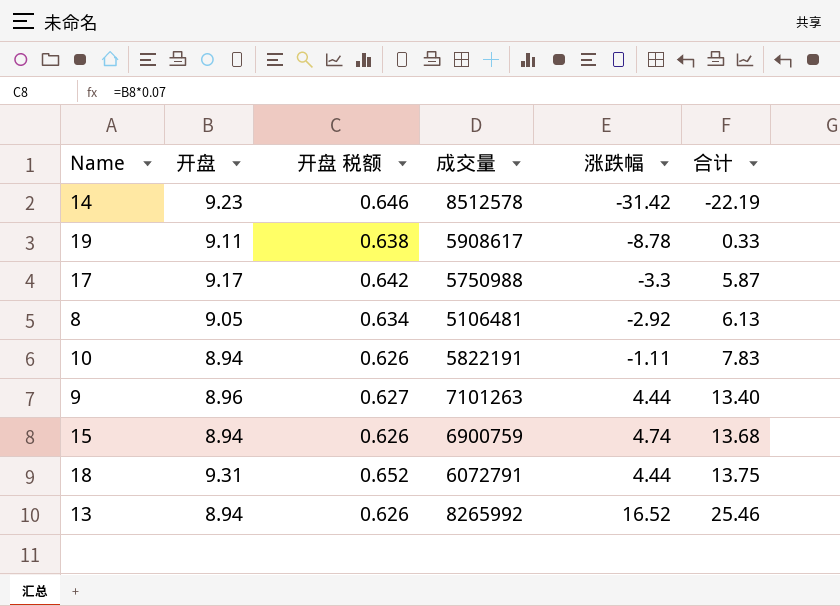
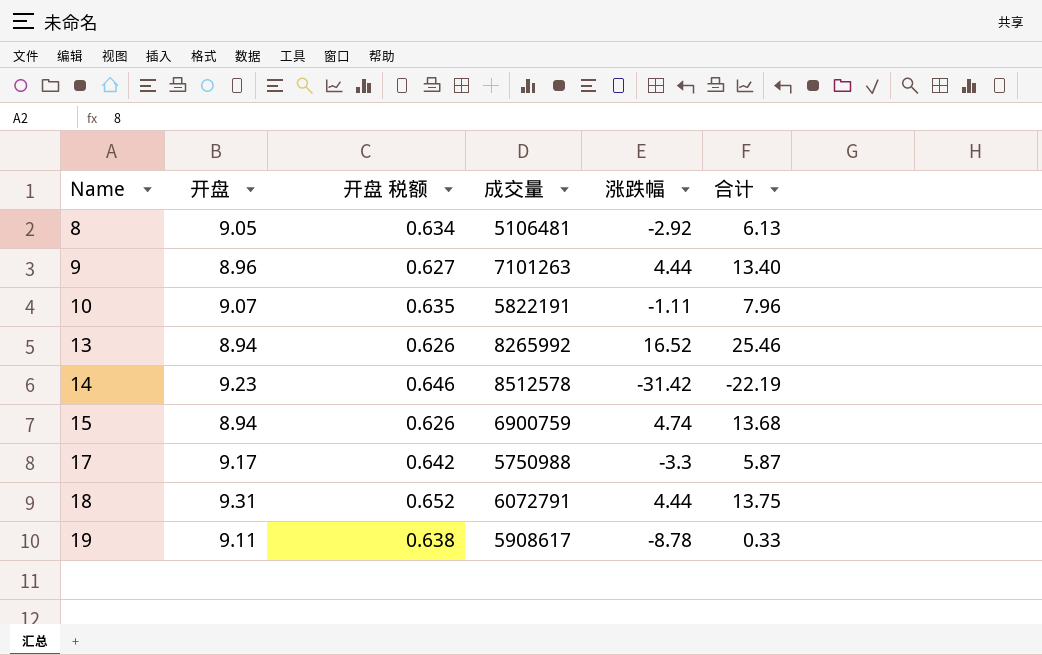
row order: 合计 ascending -> Name ascending
10 | 开盘: 8.94 -> 9.07
10 | 开盘 税额: 0.626 -> 0.635
10 | 合计: 7.83 -> 7.96

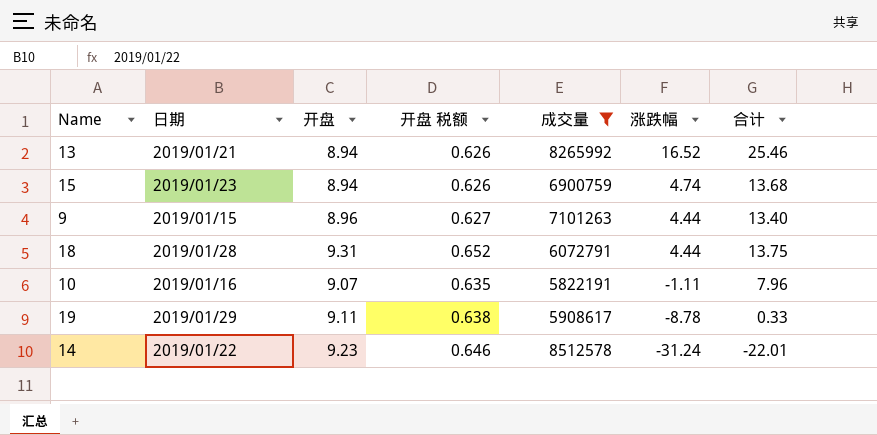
filter: none -> 成交量 >= 5822191
row order: Name ascending -> 涨跌幅 descending
column 日期 | position: none -> 2
14 | 涨跌幅: -31.42 -> -31.24
14 | 合计: -22.19 -> -22.01

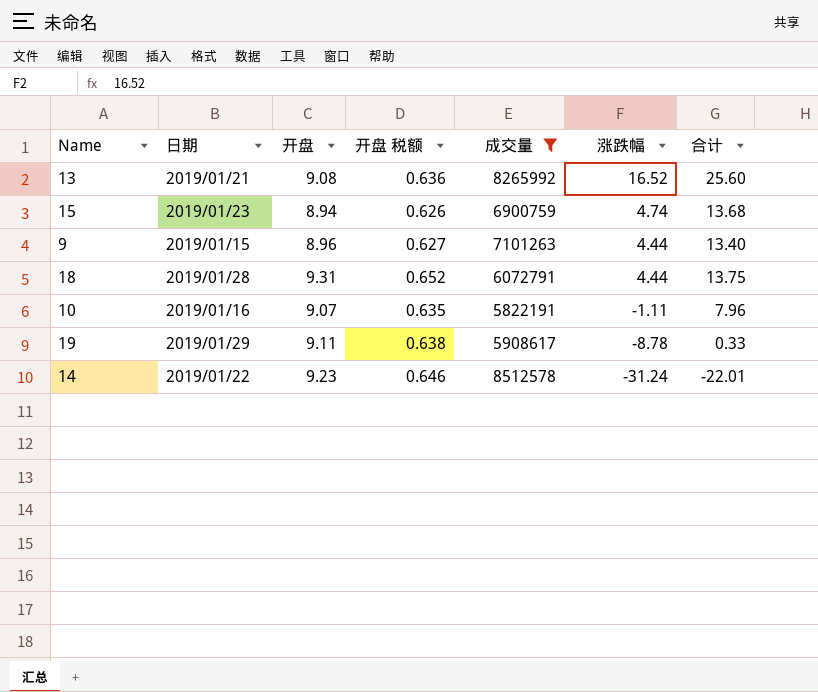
13 | 开盘: 8.94 -> 9.08
13 | 开盘 税额: 0.626 -> 0.636
13 | 合计: 25.46 -> 25.60

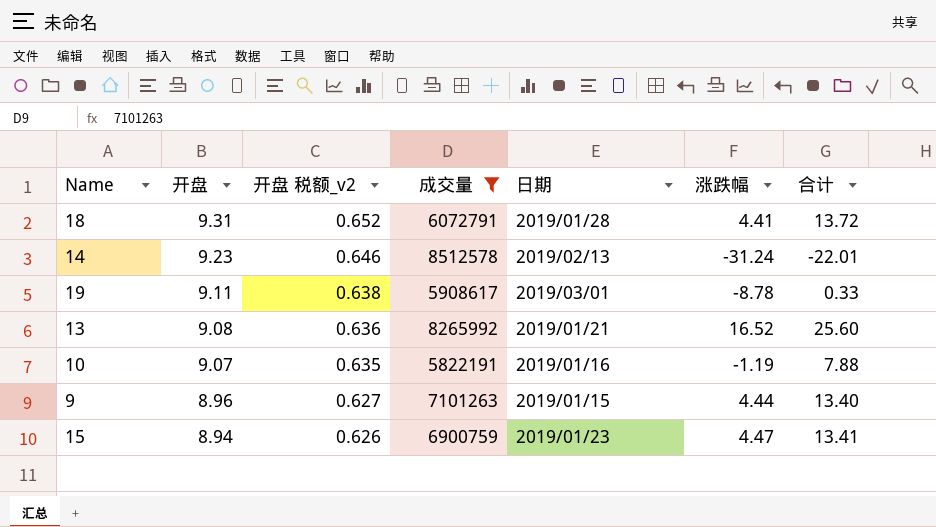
row order: 涨跌幅 descending -> 开盘 descending
column name: 开盘 税额 -> 开盘 税额_v2
column 日期 | position: 2 -> 5
18 | 涨跌幅: 4.44 -> 4.41
18 | 合计: 13.75 -> 13.72
14 | 日期: 2019/01/22 -> 2019/02/13
19 | 日期: 2019/01/29 -> 2019/03/01
10 | 涨跌幅: -1.11 -> -1.19
10 | 合计: 7.96 -> 7.88
15 | 涨跌幅: 4.74 -> 4.47
15 | 合计: 13.68 -> 13.41

